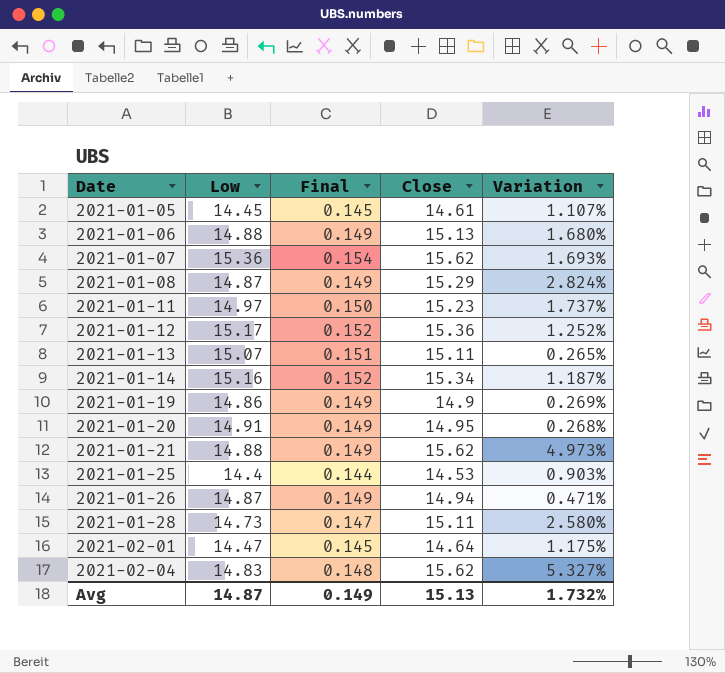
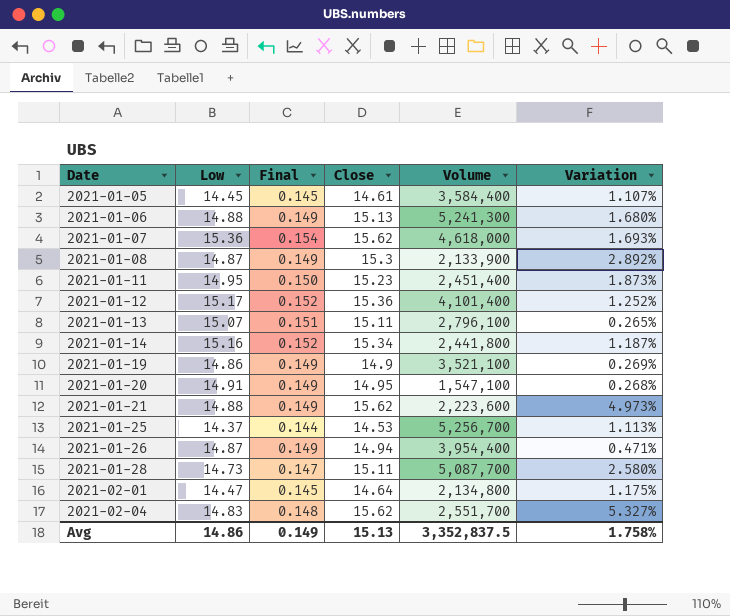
column Volume | position: none -> 5
2021-01-08 | Close: 15.29 -> 15.3
2021-01-08 | Variation: 2.824% -> 2.892%
2021-01-11 | Low: 14.97 -> 14.95
2021-01-11 | Variation: 1.737% -> 1.873%
2021-01-25 | Low: 14.4 -> 14.37
2021-01-25 | Variation: 0.903% -> 1.113%
Avg | Low: 14.87 -> 14.86
Avg | Variation: 1.732% -> 1.758%

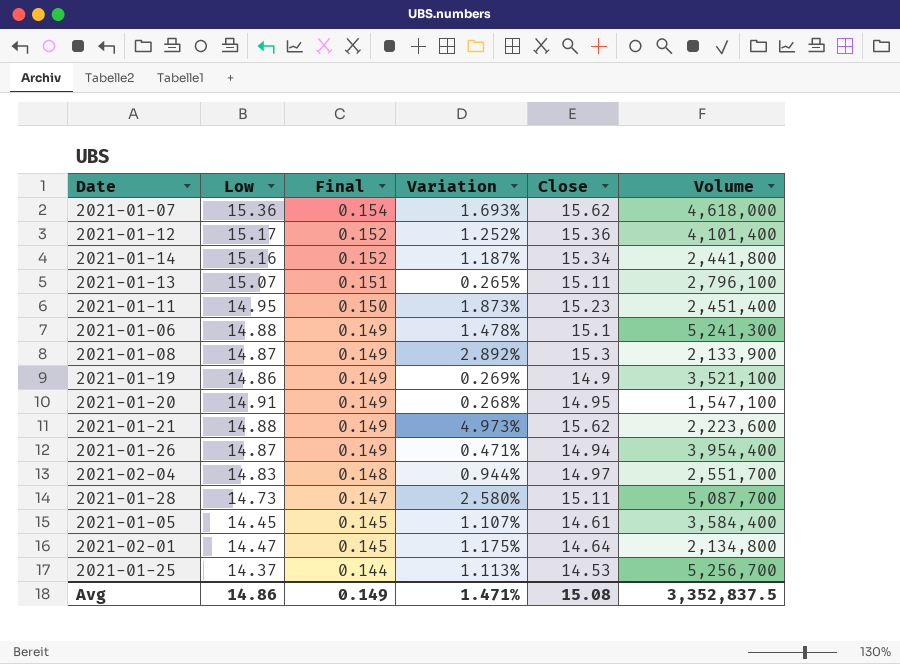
row order: Date ascending -> Final descending
column Variation | position: 6 -> 4
2021-01-06 | Variation: 1.680% -> 1.478%
2021-01-06 | Close: 15.13 -> 15.1
2021-02-04 | Variation: 5.327% -> 0.944%
2021-02-04 | Close: 15.62 -> 14.97
Avg | Variation: 1.758% -> 1.471%
Avg | Close: 15.13 -> 15.08

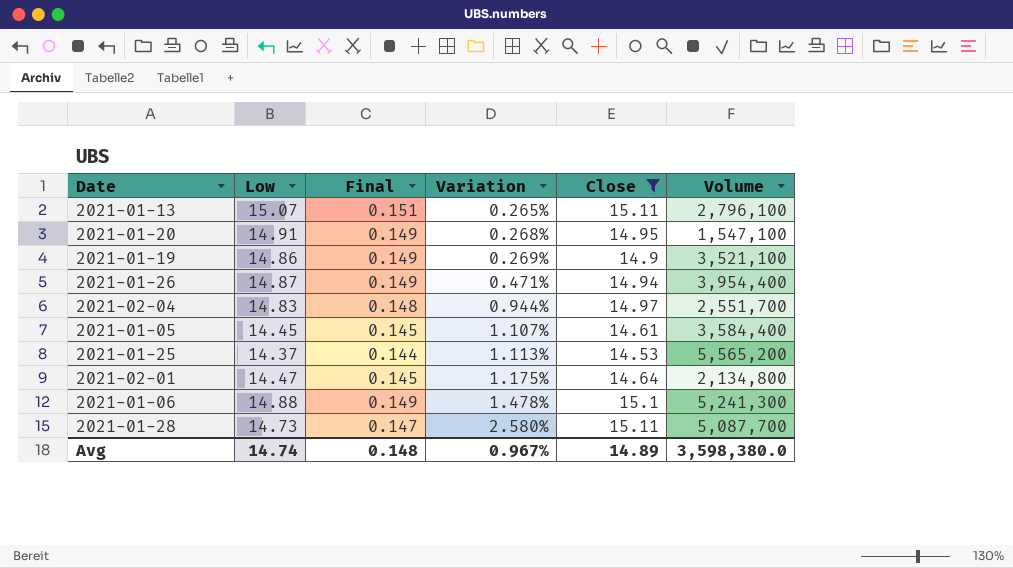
filter: none -> Close <= 15.11
row order: Final descending -> Variation ascending
2021-01-25 | Volume: 5,256,700 -> 5,565,200
Avg | Low: 14.86 -> 14.74
Avg | Final: 0.149 -> 0.148
Avg | Variation: 1.471% -> 0.967%
Avg | Close: 15.08 -> 14.89
Avg | Volume: 3,352,837.5 -> 3,598,380.0

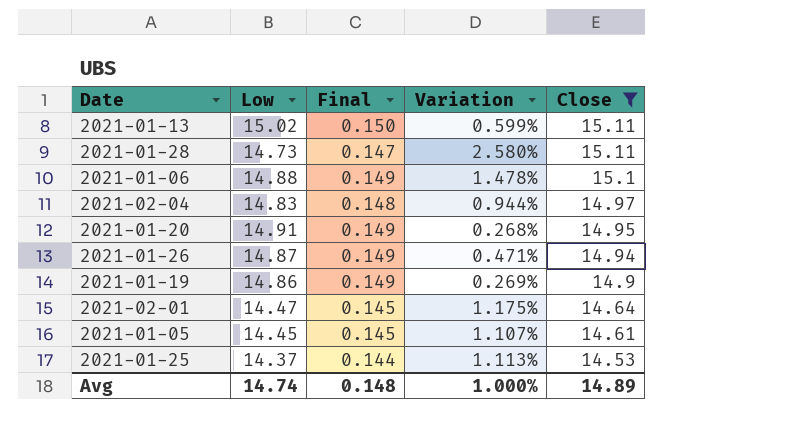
row order: Variation ascending -> Close descending
column Volume | position: 6 -> none
2021-01-13 | Low: 15.07 -> 15.02
2021-01-13 | Final: 0.151 -> 0.150
2021-01-13 | Variation: 0.265% -> 0.599%
Avg | Variation: 0.967% -> 1.000%

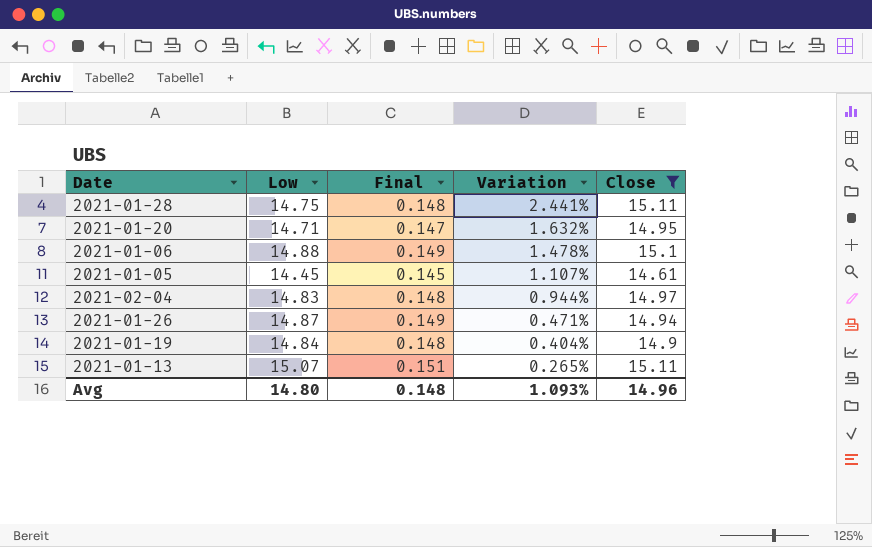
row order: Close descending -> Variation descending
row 2021-02-01: 14.47 | 0.145 | 1.175% | 14.64 -> none
row 2021-01-25: 14.37 | 0.144 | 1.113% | 14.53 -> none
2021-01-28 | Low: 14.73 -> 14.75
2021-01-28 | Final: 0.147 -> 0.148
2021-01-28 | Variation: 2.580% -> 2.441%
2021-01-20 | Low: 14.91 -> 14.71
2021-01-20 | Final: 0.149 -> 0.147
2021-01-20 | Variation: 0.268% -> 1.632%
2021-01-19 | Low: 14.86 -> 14.84
2021-01-19 | Final: 0.149 -> 0.148
2021-01-19 | Variation: 0.269% -> 0.404%
2021-01-13 | Low: 15.02 -> 15.07
2021-01-13 | Final: 0.150 -> 0.151
2021-01-13 | Variation: 0.599% -> 0.265%
Avg | Low: 14.74 -> 14.80
Avg | Variation: 1.000% -> 1.093%
Avg | Close: 14.89 -> 14.96

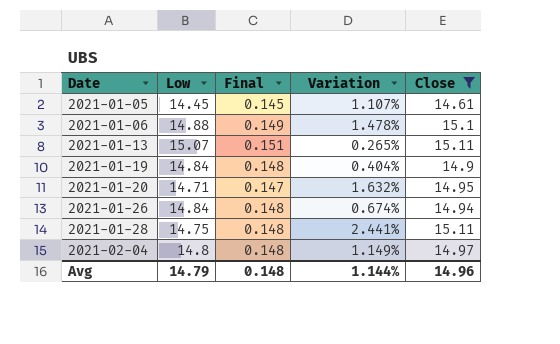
row order: Variation descending -> Date ascending
2021-01-26 | Low: 14.87 -> 14.84
2021-01-26 | Final: 0.149 -> 0.148
2021-01-26 | Variation: 0.471% -> 0.674%
2021-02-04 | Low: 14.83 -> 14.8
2021-02-04 | Variation: 0.944% -> 1.149%
Avg | Low: 14.80 -> 14.79
Avg | Variation: 1.093% -> 1.144%

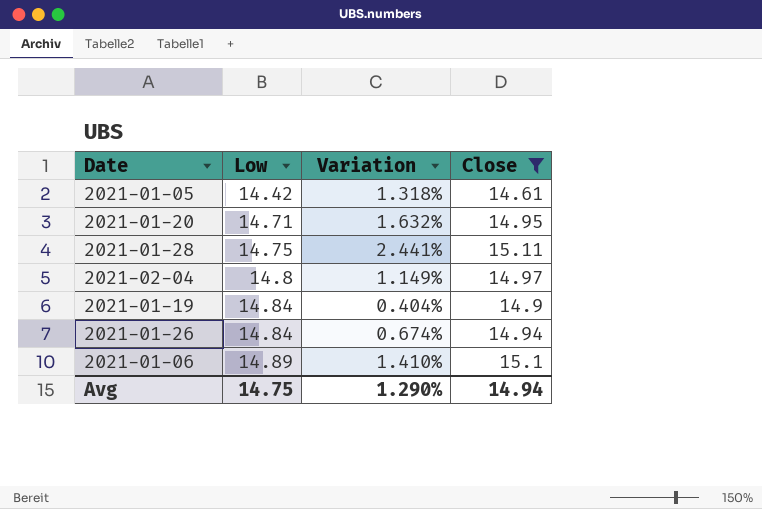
row order: Date ascending -> Low ascending
column Final | formula: [Low] * 0.01 -> none
row 2021-01-13: 15.07 | 0.151 | 0.265% | 15.11 -> none
2021-01-05 | Low: 14.45 -> 14.42
2021-01-05 | Variation: 1.107% -> 1.318%
2021-01-06 | Low: 14.88 -> 14.89
2021-01-06 | Variation: 1.478% -> 1.410%
Avg | Low: 14.79 -> 14.75
Avg | Variation: 1.144% -> 1.290%
Avg | Close: 14.96 -> 14.94

